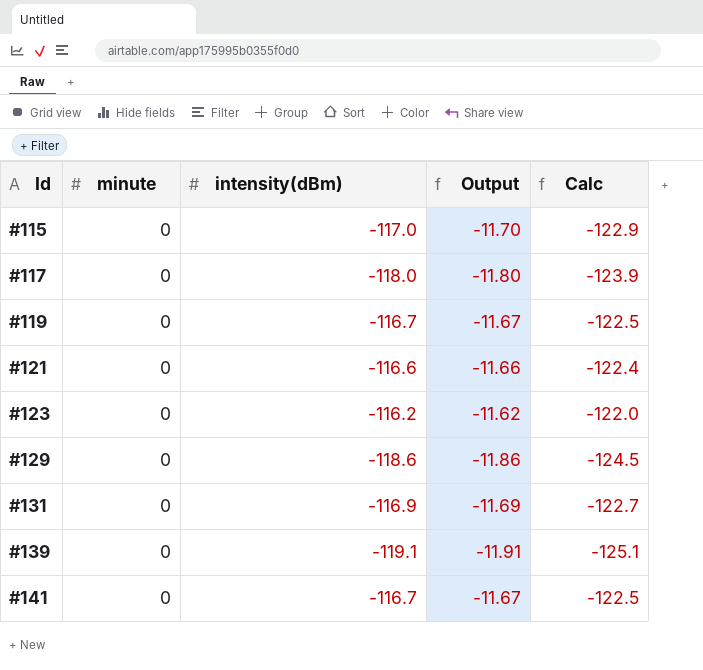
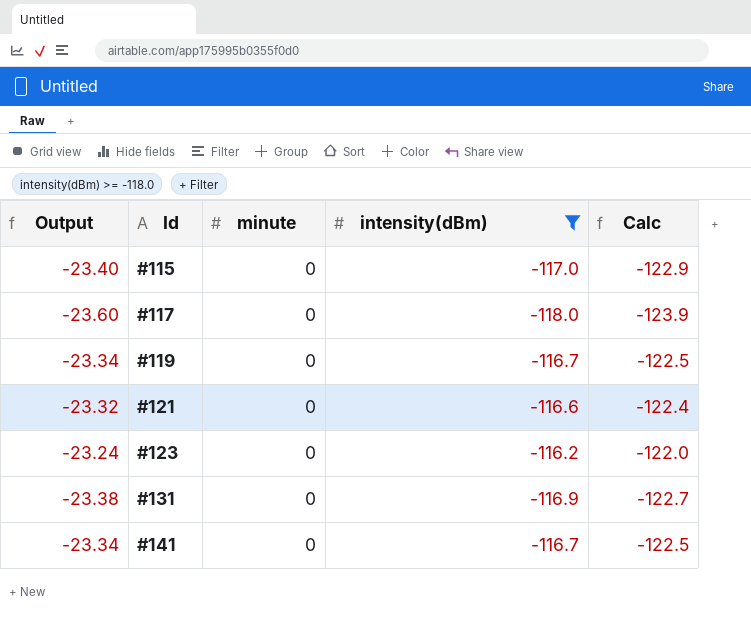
filter: none -> intensity(dBm) >= -118.0
column Output | formula: [intensity(dBm)] * 0.1 -> [intensity(dBm)] * 0.2
column Output | position: 4 -> 1

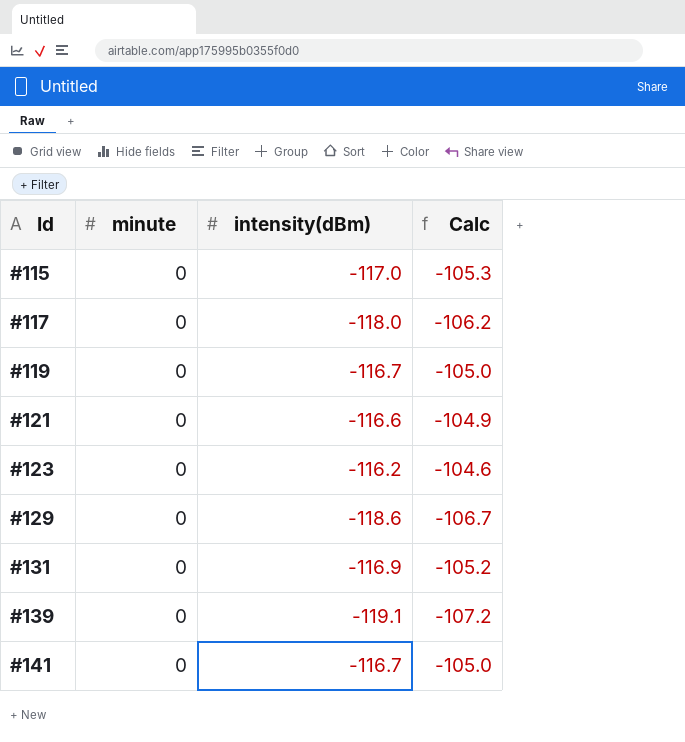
filter: intensity(dBm) >= -118.0 -> none
column Output | formula: [intensity(dBm)] * 0.2 -> none
column Calc | formula: [intensity(dBm)] * 1.05 -> [intensity(dBm)] * 0.9

